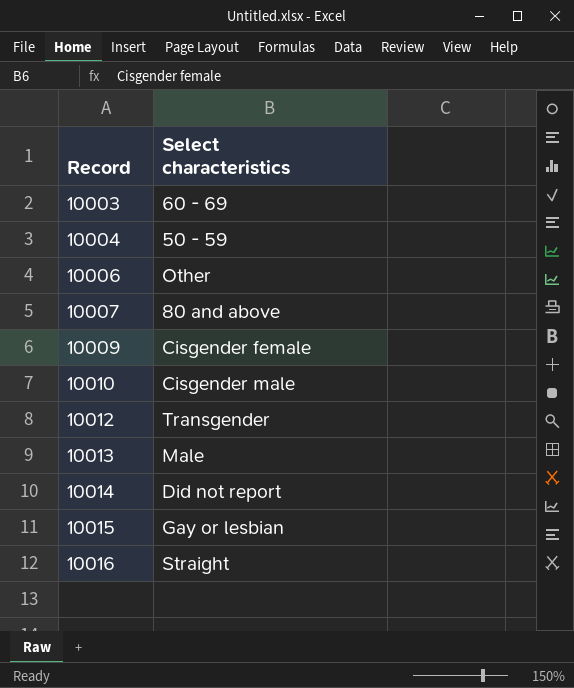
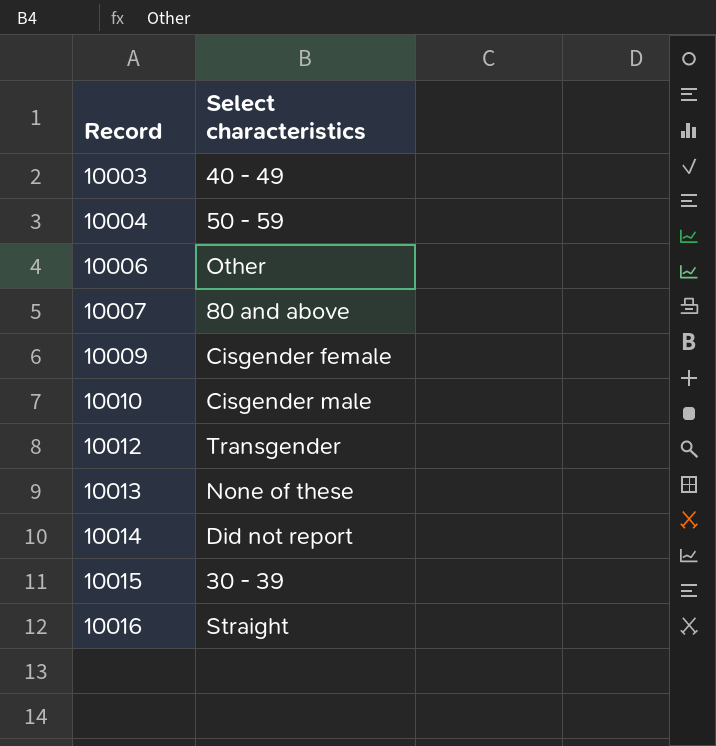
10003 | Select characteristics: 60 - 69 -> 40 - 49
10013 | Select characteristics: Male -> None of these
10015 | Select characteristics: Gay or lesbian -> 30 - 39

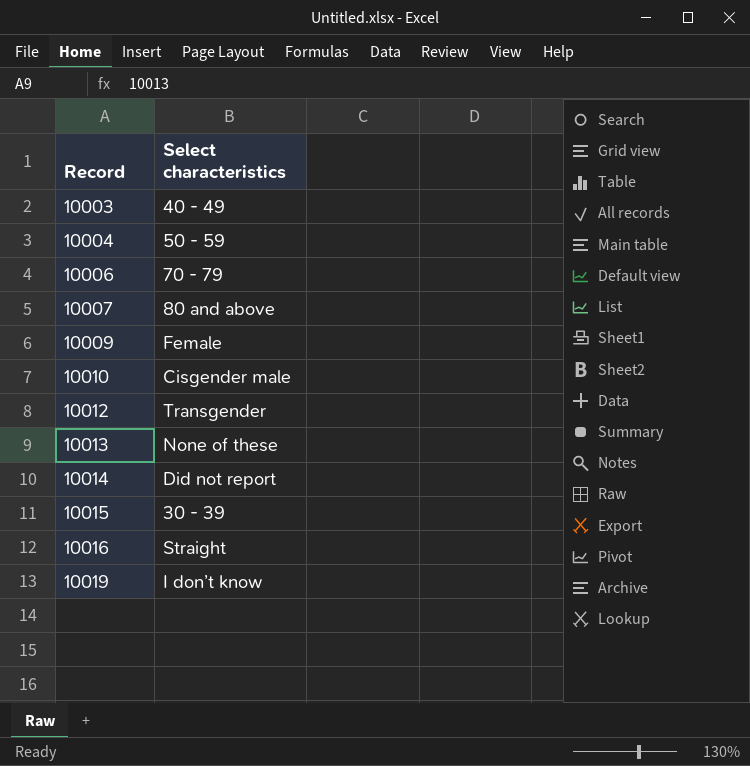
10006 | Select characteristics: Other -> 70 - 79
10009 | Select characteristics: Cisgender female -> Female
row 10019: none -> I don’t know

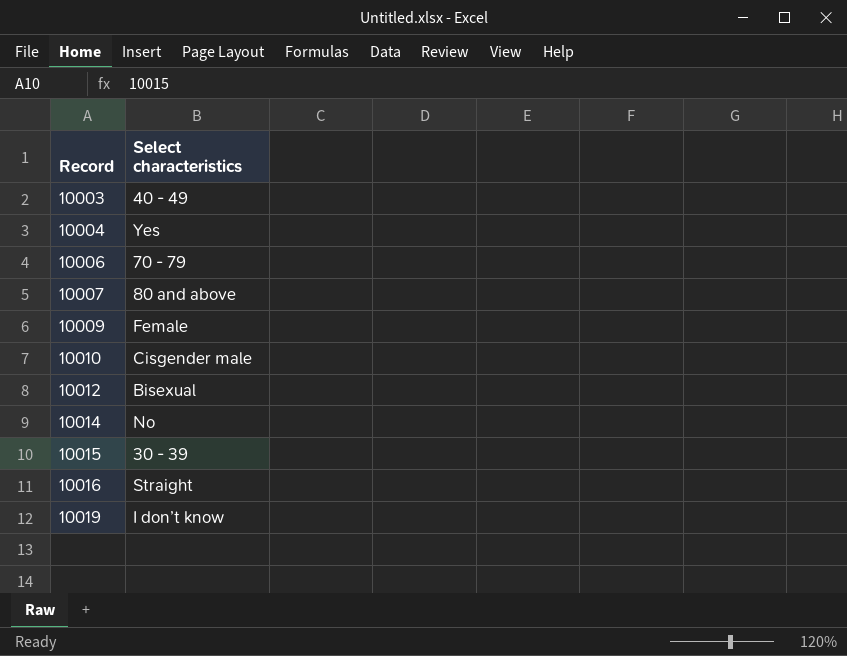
row 10013: None of these -> none
10004 | Select characteristics: 50 - 59 -> Yes
10012 | Select characteristics: Transgender -> Bisexual
10014 | Select characteristics: Did not report -> No

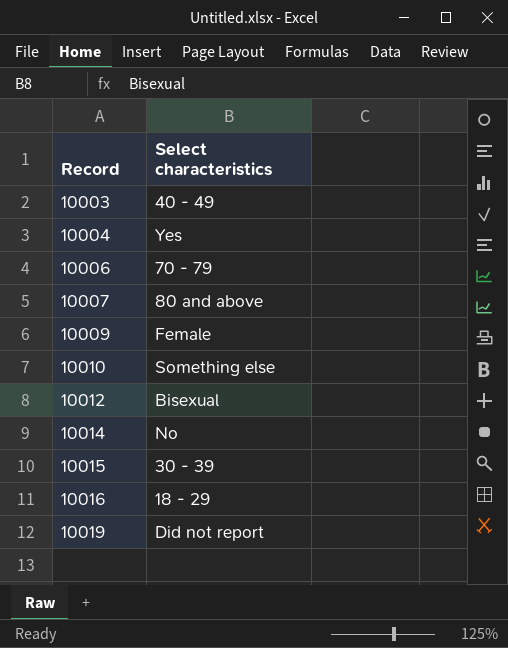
10010 | Select characteristics: Cisgender male -> Something else
10016 | Select characteristics: Straight -> 18 - 29
10019 | Select characteristics: I don’t know -> Did not report

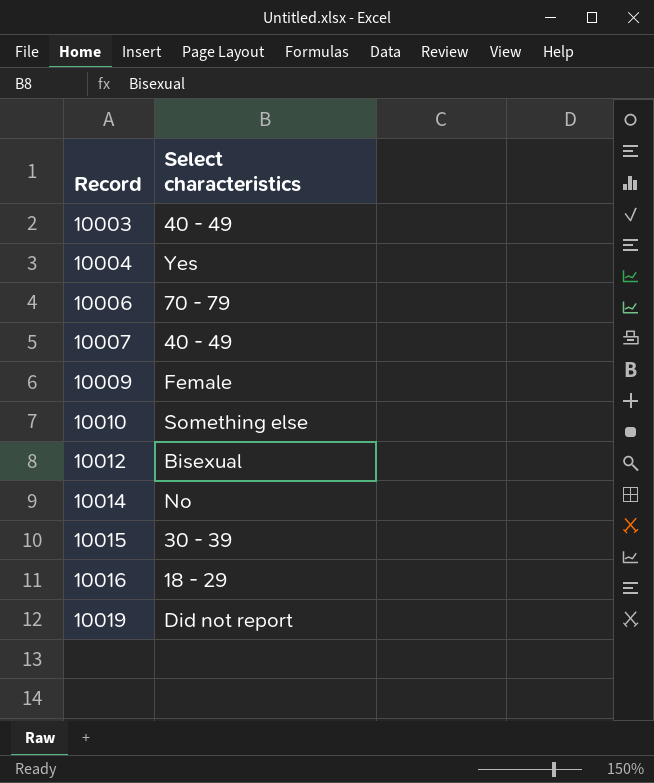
10007 | Select characteristics: 80 and above -> 40 - 49

